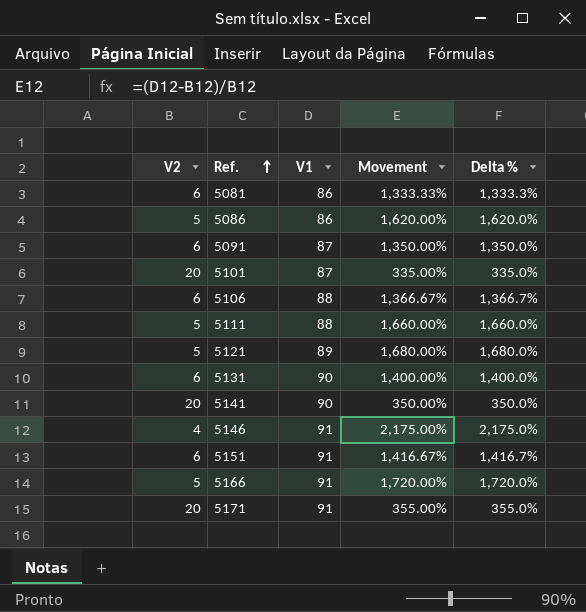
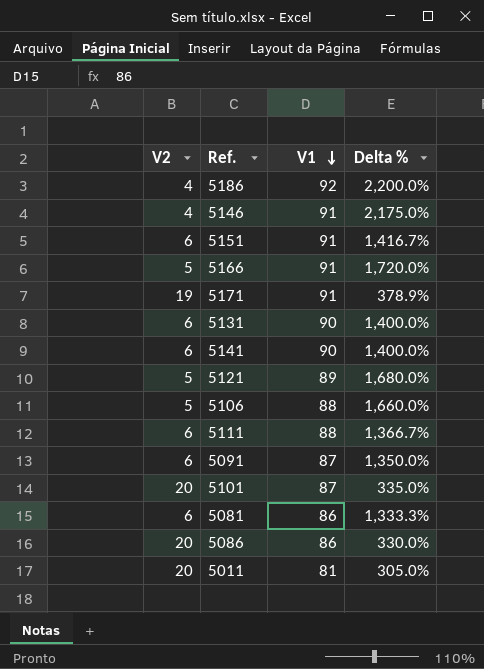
row order: Ref. ascending -> V1 descending
column Movement | formula: ([V1] - [V2]) / [V2] -> none
row 5186: none -> 4 | 92 | 2,200.0%
5171 | V2: 20 -> 19
5171 | Delta %: 355.0% -> 378.9%
5141 | V2: 20 -> 6
5141 | Delta %: 350.0% -> 1,400.0%
5106 | V2: 6 -> 5
5106 | Delta %: 1,366.7% -> 1,660.0%
5111 | V2: 5 -> 6
5111 | Delta %: 1,660.0% -> 1,366.7%
5086 | V2: 5 -> 20
5086 | Delta %: 1,620.0% -> 330.0%
row 5011: none -> 20 | 81 | 305.0%

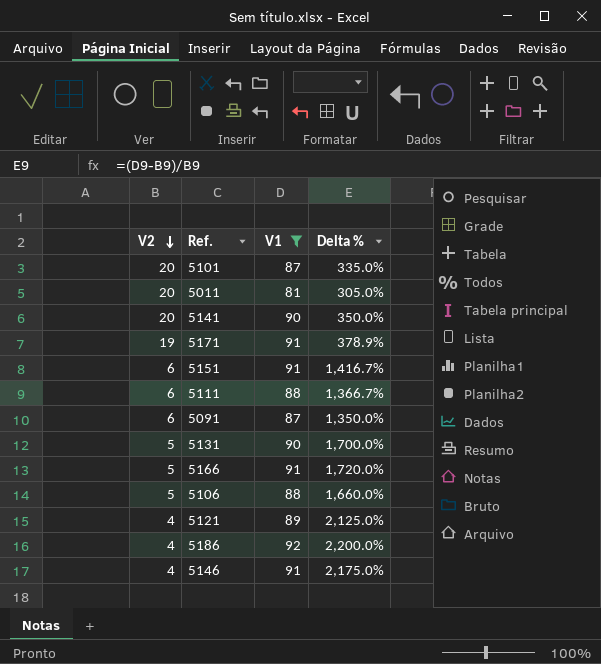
filter: none -> V1 != 86
row order: V1 descending -> V2 descending
5141 | V2: 6 -> 20
5141 | Delta %: 1,400.0% -> 350.0%
5131 | V2: 6 -> 5
5131 | Delta %: 1,400.0% -> 1,700.0%
5121 | V2: 5 -> 4
5121 | Delta %: 1,680.0% -> 2,125.0%

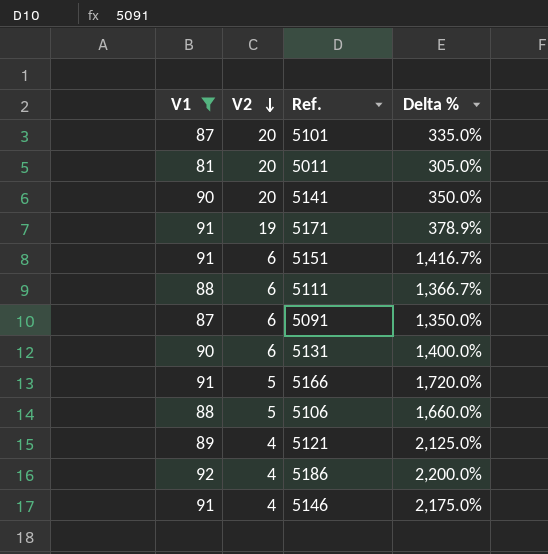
column V1 | position: 3 -> 1
5131 | V2: 5 -> 6
5131 | Delta %: 1,700.0% -> 1,400.0%

